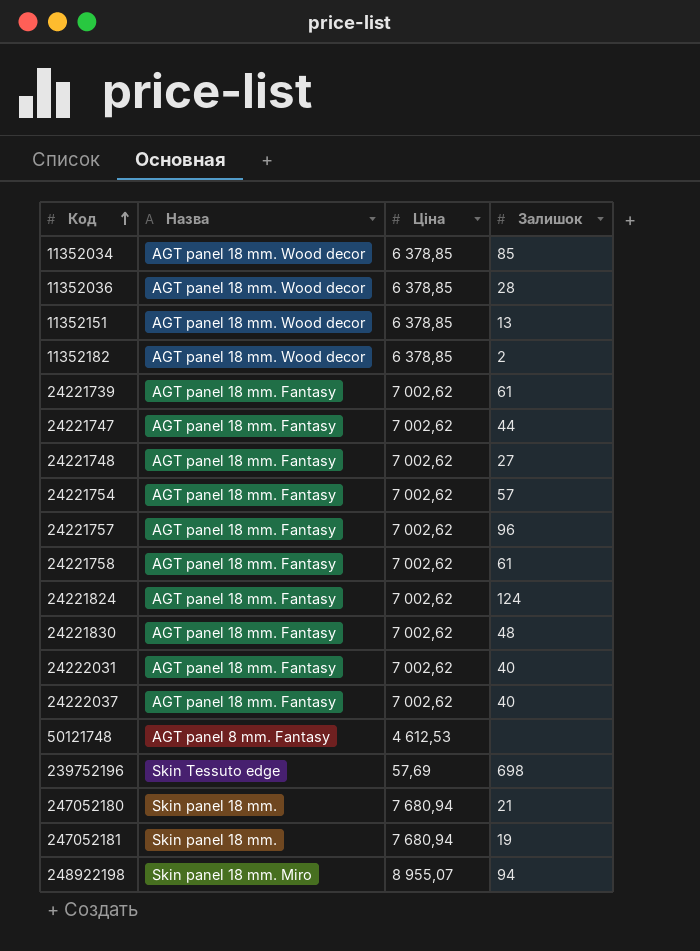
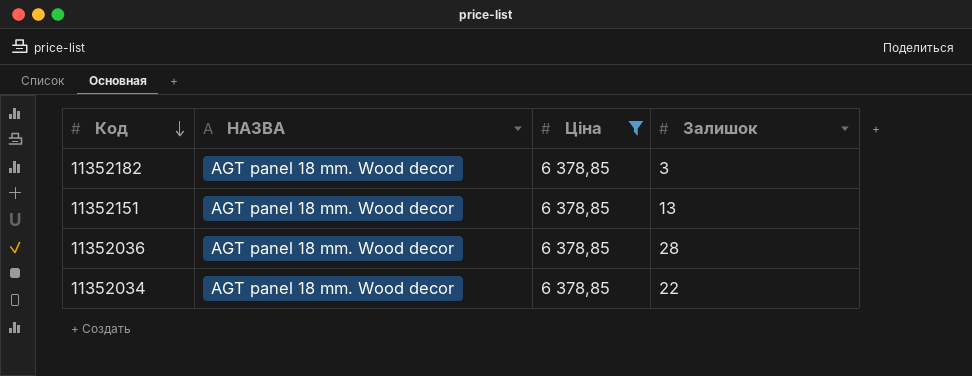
filter: none -> Ціна = 6 378,85
row order: Код ascending -> Код descending
column name: Назва -> НАЗВА
11352182 | Залишок: 2 -> 3
11352034 | Залишок: 85 -> 22

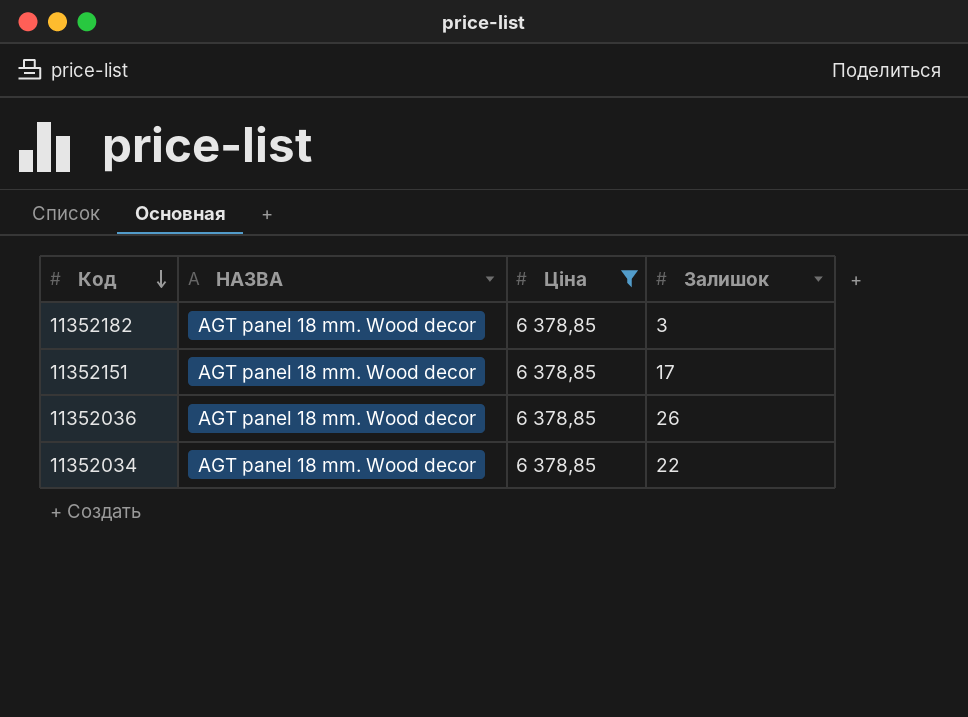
11352151 | Залишок: 13 -> 17
11352036 | Залишок: 28 -> 26

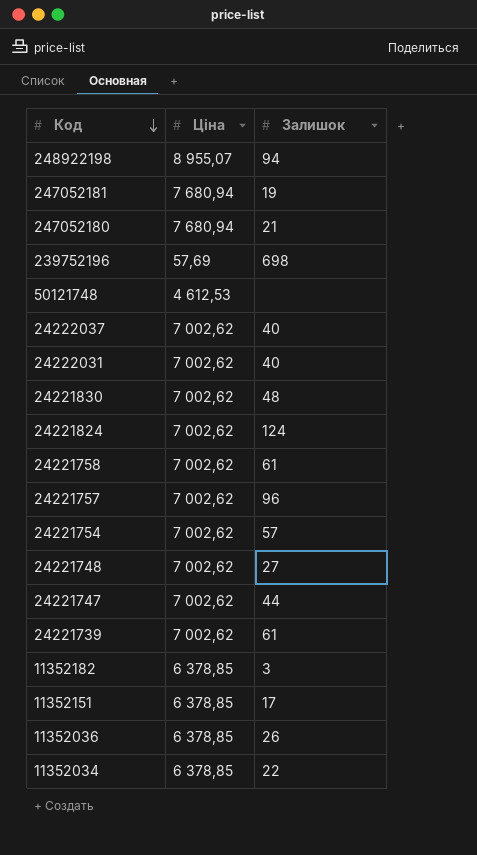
filter: Ціна = 6 378,85 -> none
column НАЗВА | position: 2 -> none

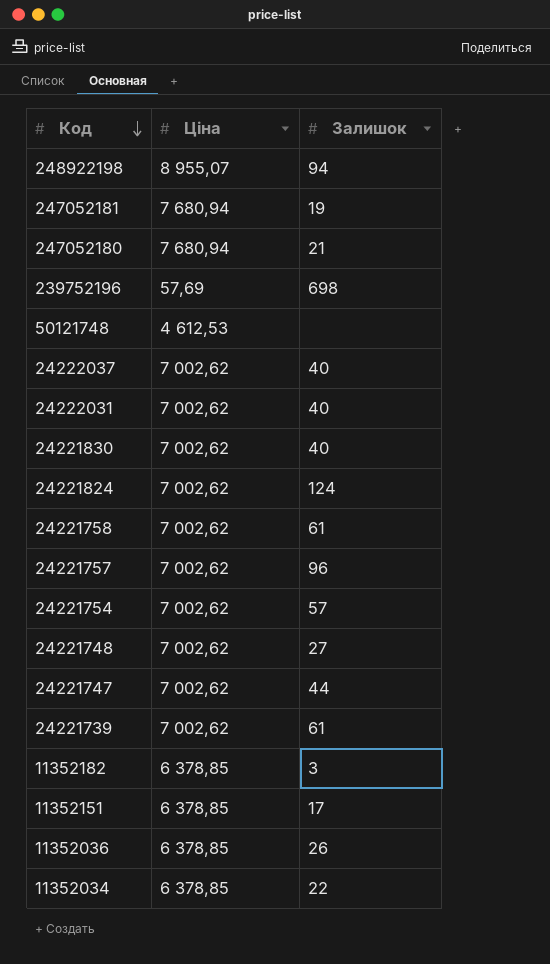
24221830 | Залишок: 48 -> 40

